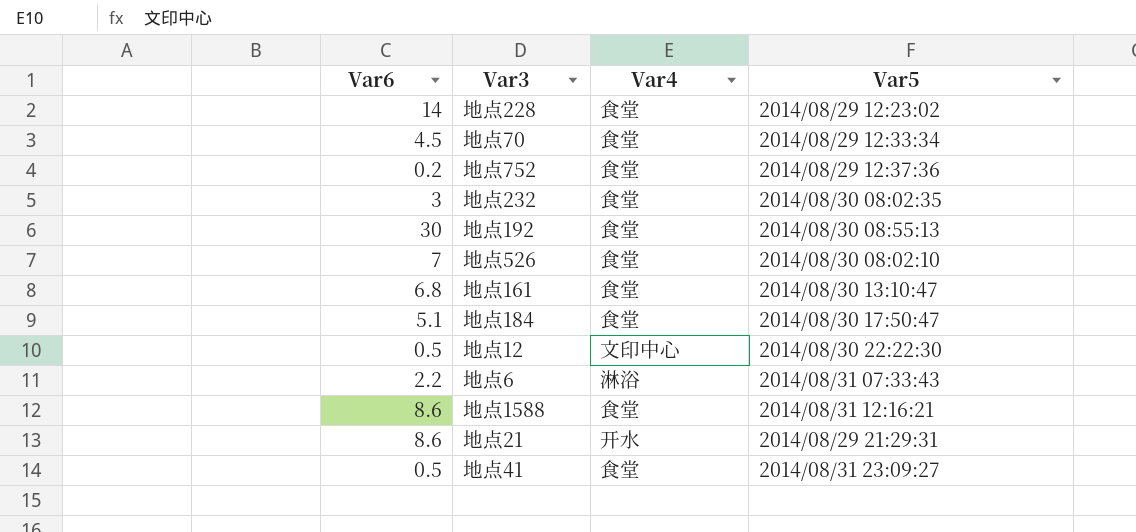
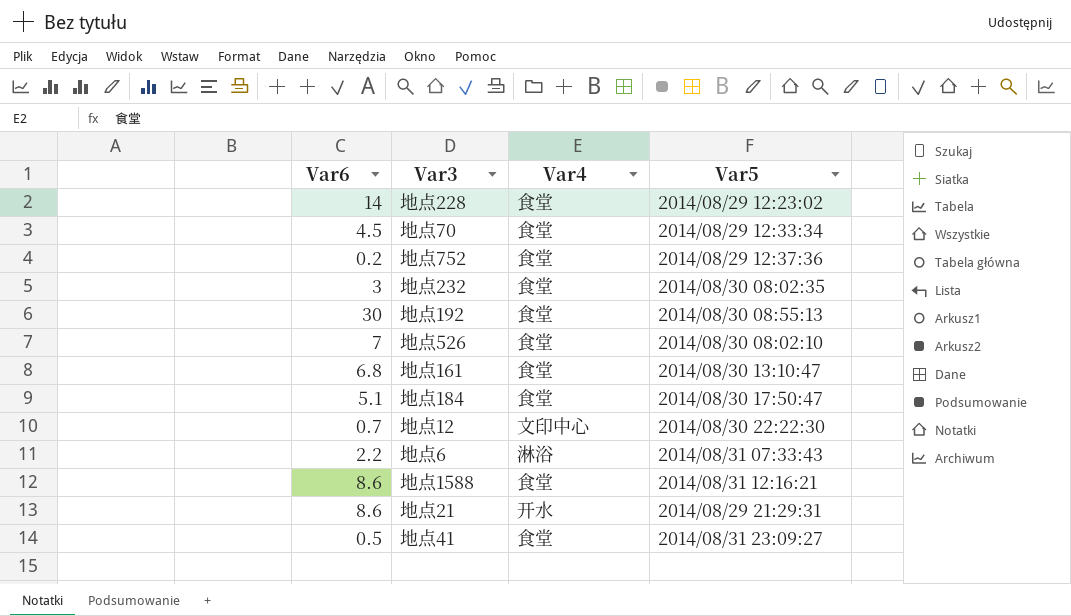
地点12 | Var6: 0.5 -> 0.7

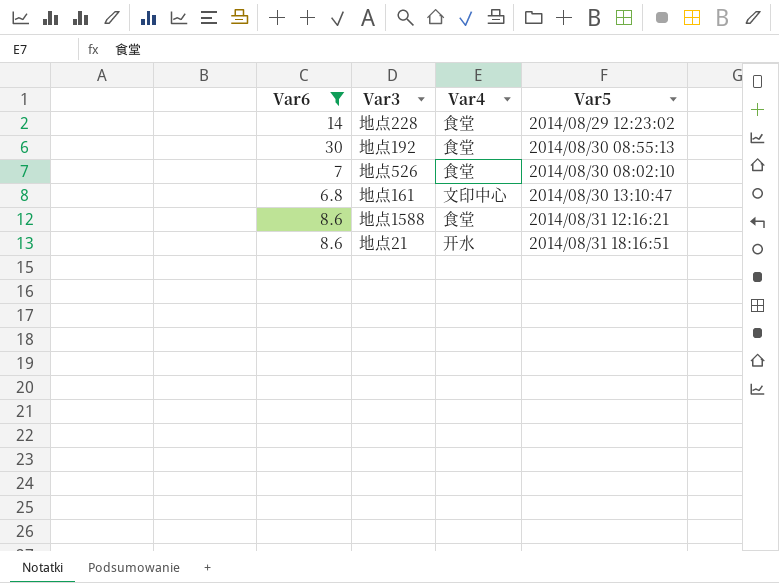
filter: none -> Var6 >= 6.8
地点161 | Var4: 食堂 -> 文印中心
地点21 | Var5: 2014/08/29 21:29:31 -> 2014/08/31 18:16:51

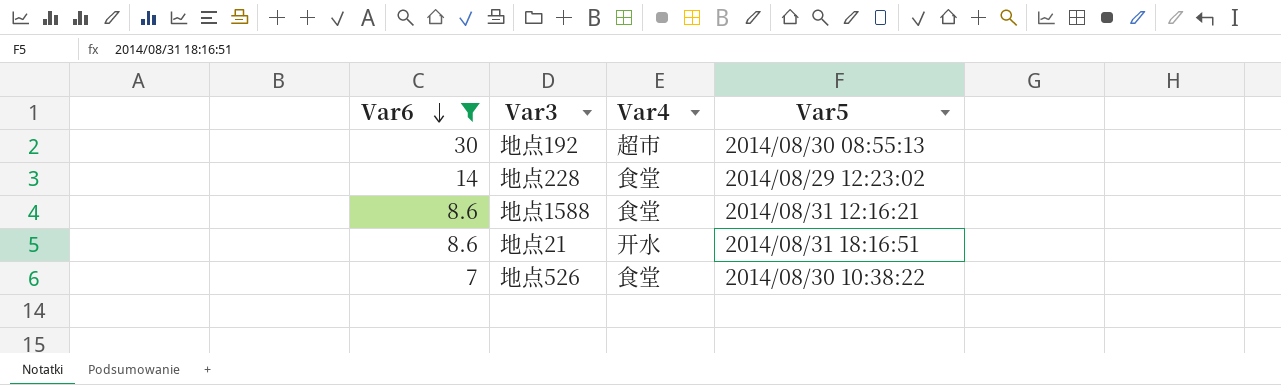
row order: none -> Var6 descending
row 地点161: 6.8 | 文印中心 | 2014/08/30 13:10:47 -> none
地点192 | Var4: 食堂 -> 超市
地点526 | Var5: 2014/08/30 08:02:10 -> 2014/08/30 10:38:22

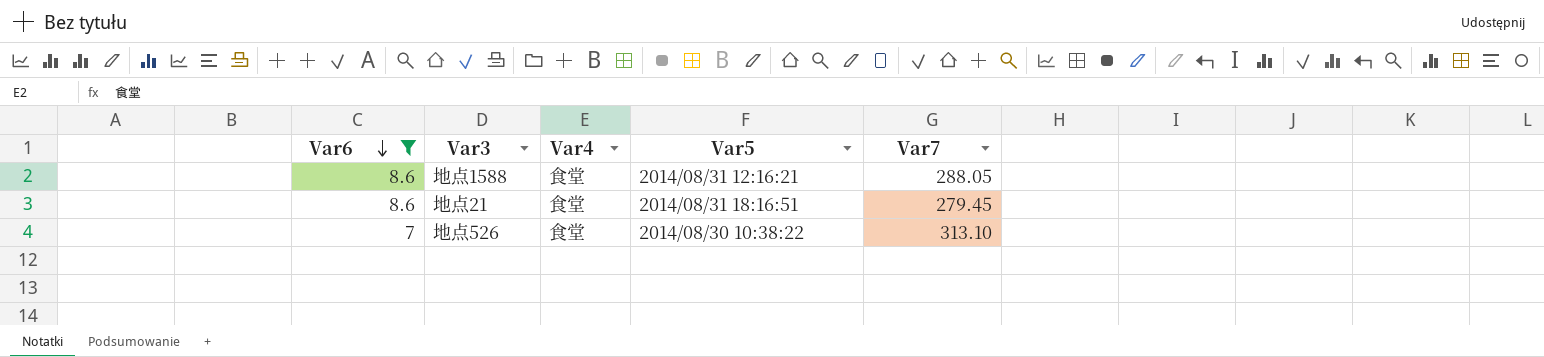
column Var7 | position: none -> 5
row 地点192: 30 | 超市 | 2014/08/30 08:55:13 -> none
row 地点228: 14 | 食堂 | 2014/08/29 12:23:02 -> none
地点21 | Var4: 开水 -> 食堂

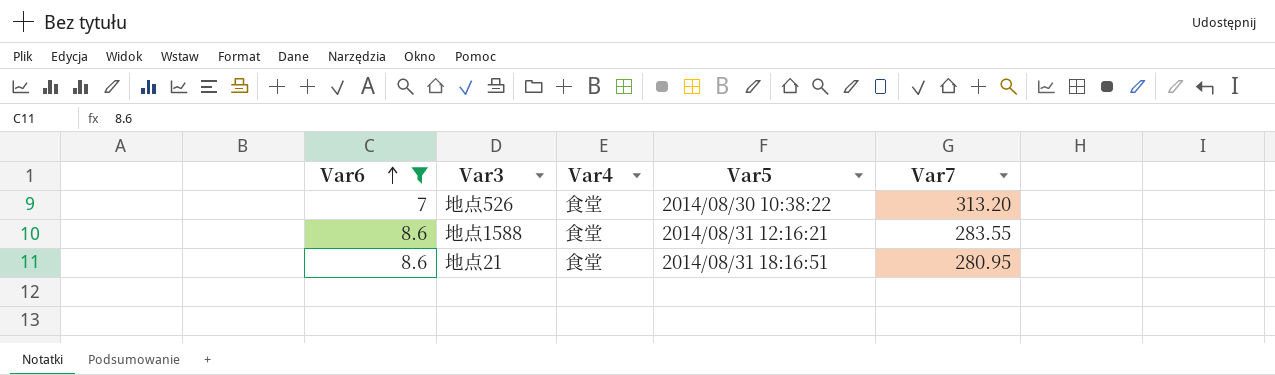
row order: Var6 descending -> Var6 ascending
地点526 | Var7: 313.10 -> 313.20
地点1588 | Var7: 288.05 -> 283.55
地点21 | Var7: 279.45 -> 280.95

